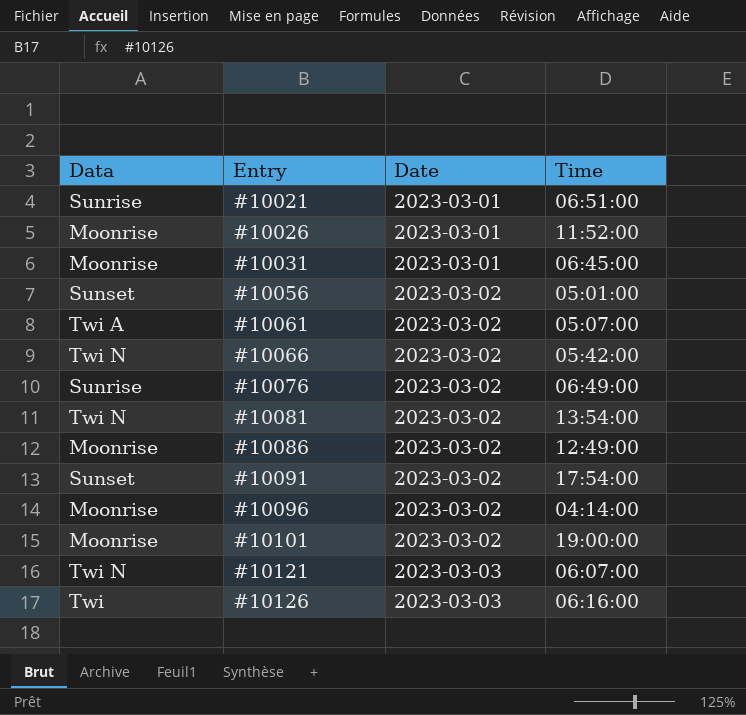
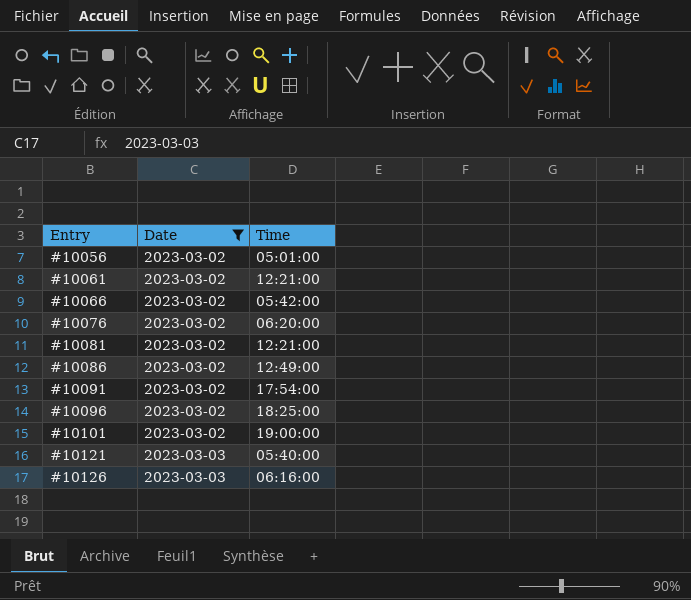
filter: none -> Date != 2023-03-01
column Data | position: 1 -> none
#10061 | Time: 05:07:00 -> 12:21:00
#10076 | Time: 06:49:00 -> 06:20:00
#10081 | Time: 13:54:00 -> 12:21:00
#10096 | Time: 04:14:00 -> 18:25:00
#10121 | Time: 06:07:00 -> 05:40:00

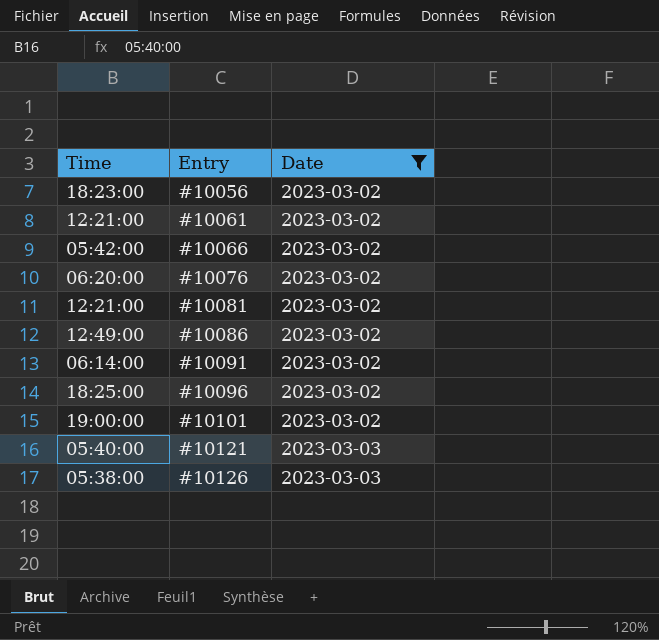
column Time | position: 3 -> 1
#10056 | Time: 05:01:00 -> 18:23:00
#10091 | Time: 17:54:00 -> 06:14:00
#10126 | Time: 06:16:00 -> 05:38:00

